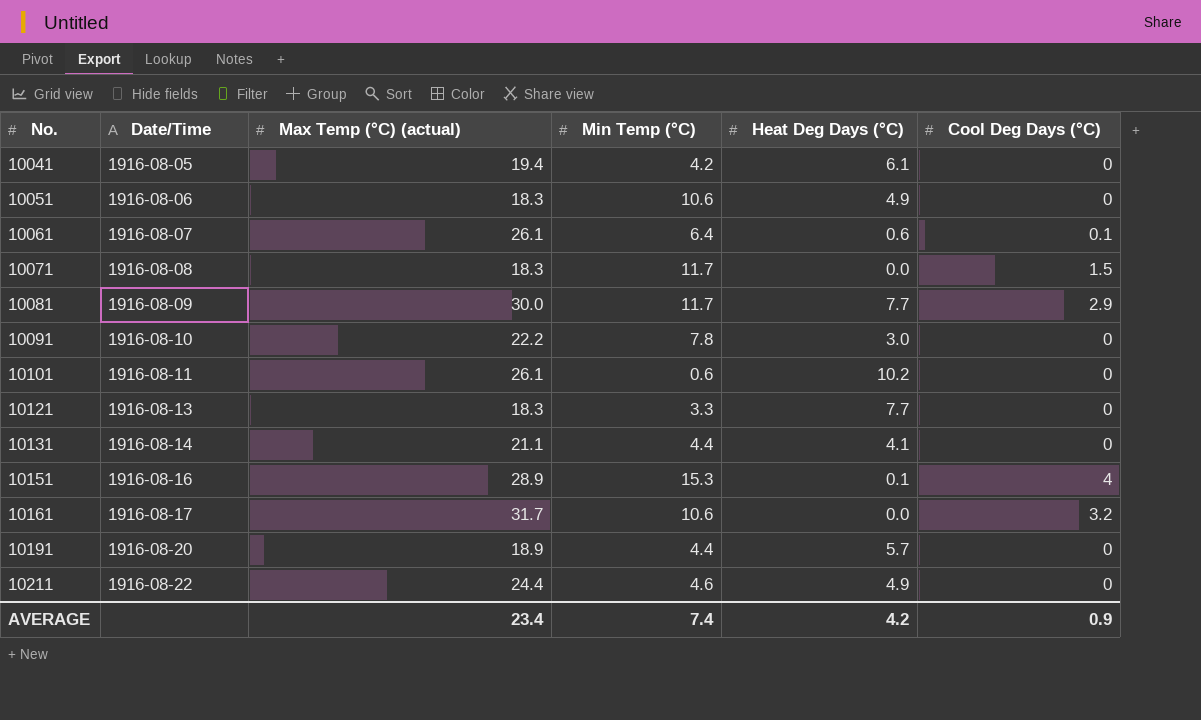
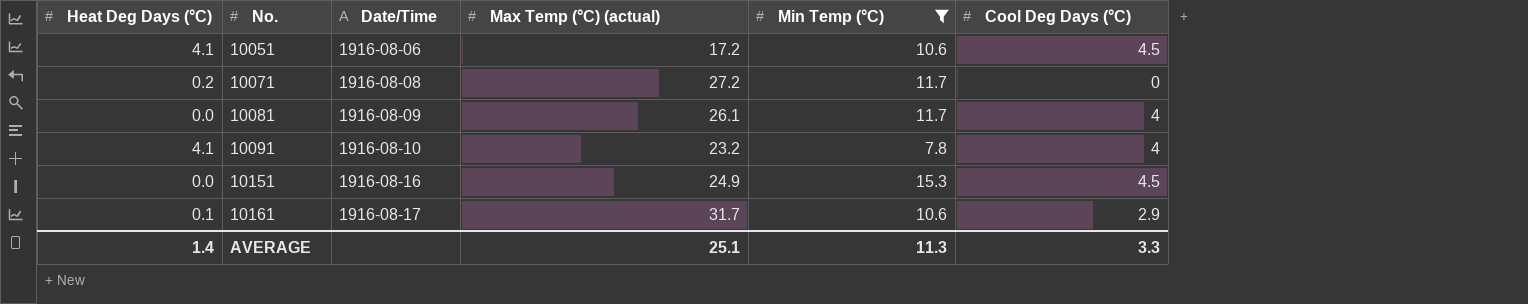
filter: none -> Min Temp (°C) >= 7.8
column Heat Deg Days (°C) | position: 5 -> 1
10051 | Heat Deg Days (°C): 4.9 -> 4.1
10051 | Max Temp (°C) (actual): 18.3 -> 17.2
10051 | Cool Deg Days (°C): 0 -> 4.5
10071 | Heat Deg Days (°C): 0.0 -> 0.2
10071 | Max Temp (°C) (actual): 18.3 -> 27.2
10071 | Cool Deg Days (°C): 1.5 -> 0
10081 | Heat Deg Days (°C): 7.7 -> 0.0
10081 | Max Temp (°C) (actual): 30.0 -> 26.1
10081 | Cool Deg Days (°C): 2.9 -> 4
10091 | Heat Deg Days (°C): 3.0 -> 4.1
10091 | Max Temp (°C) (actual): 22.2 -> 23.2
10091 | Cool Deg Days (°C): 0 -> 4
10151 | Heat Deg Days (°C): 0.1 -> 0.0
10151 | Max Temp (°C) (actual): 28.9 -> 24.9
10151 | Cool Deg Days (°C): 4 -> 4.5
10161 | Heat Deg Days (°C): 0.0 -> 0.1
10161 | Cool Deg Days (°C): 3.2 -> 2.9
AVERAGE | Heat Deg Days (°C): 4.2 -> 1.4
AVERAGE | Max Temp (°C) (actual): 23.4 -> 25.1
AVERAGE | Min Temp (°C): 7.4 -> 11.3
AVERAGE | Cool Deg Days (°C): 0.9 -> 3.3

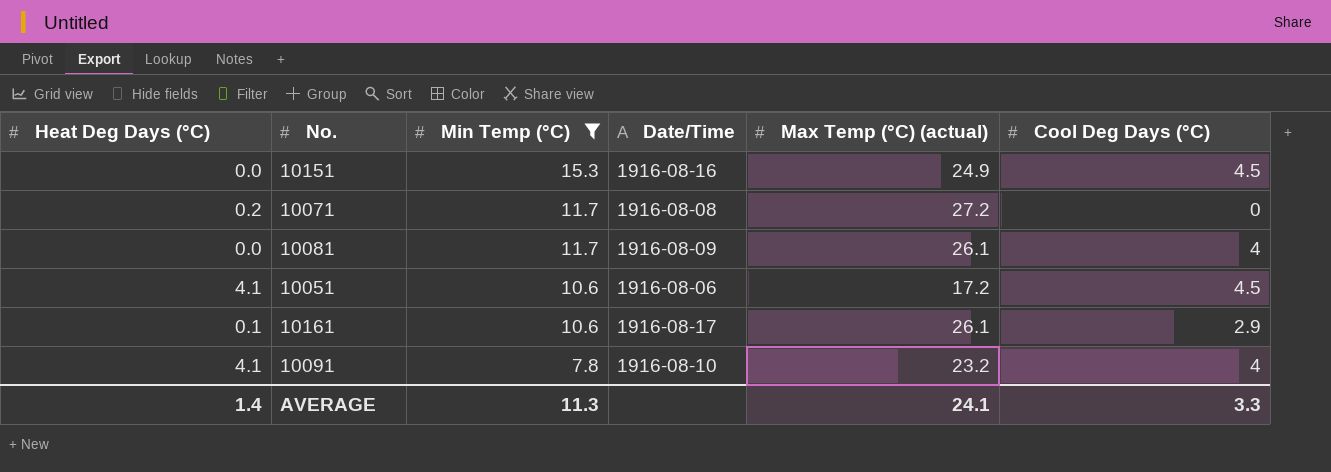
row order: No. ascending -> Min Temp (°C) descending
column Min Temp (°C) | position: 5 -> 3
10161 | Max Temp (°C) (actual): 31.7 -> 26.1
AVERAGE | Max Temp (°C) (actual): 25.1 -> 24.1

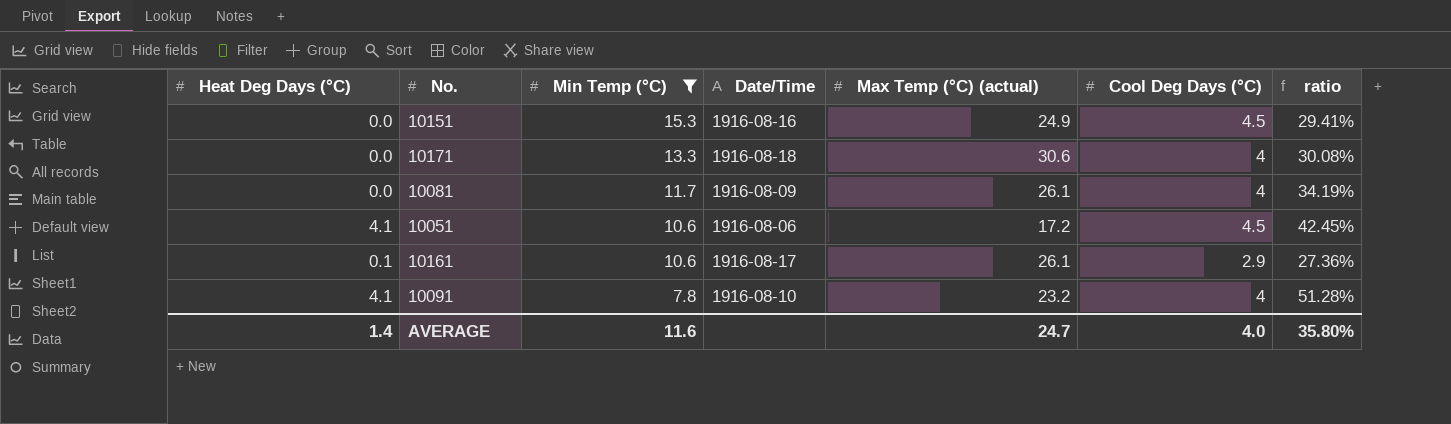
column ratio | formula: none -> [Cool Deg Days (°C)] / [Min Temp (°C)]
row 10071: 0.2 | 11.7 | 1916-08-08 | 27.2 | 0 -> none
row 10171: none -> 0.0 | 13.3 | 1916-08-18 | 30.6 | 4 | 30.08%
AVERAGE | Min Temp (°C): 11.3 -> 11.6
AVERAGE | Max Temp (°C) (actual): 24.1 -> 24.7
AVERAGE | Cool Deg Days (°C): 3.3 -> 4.0

